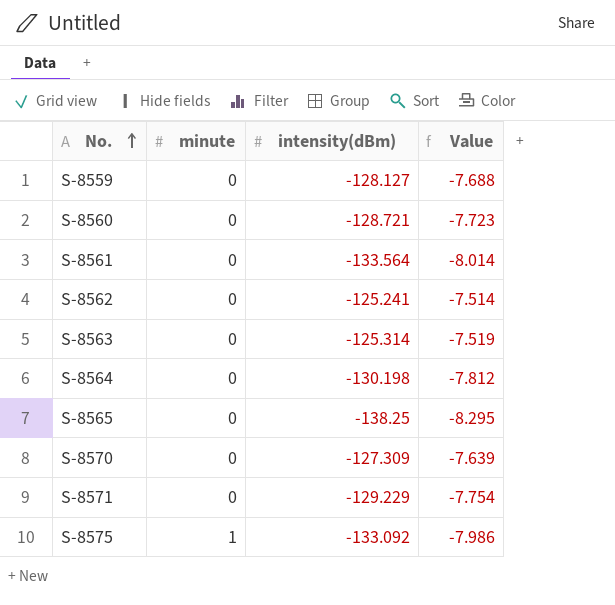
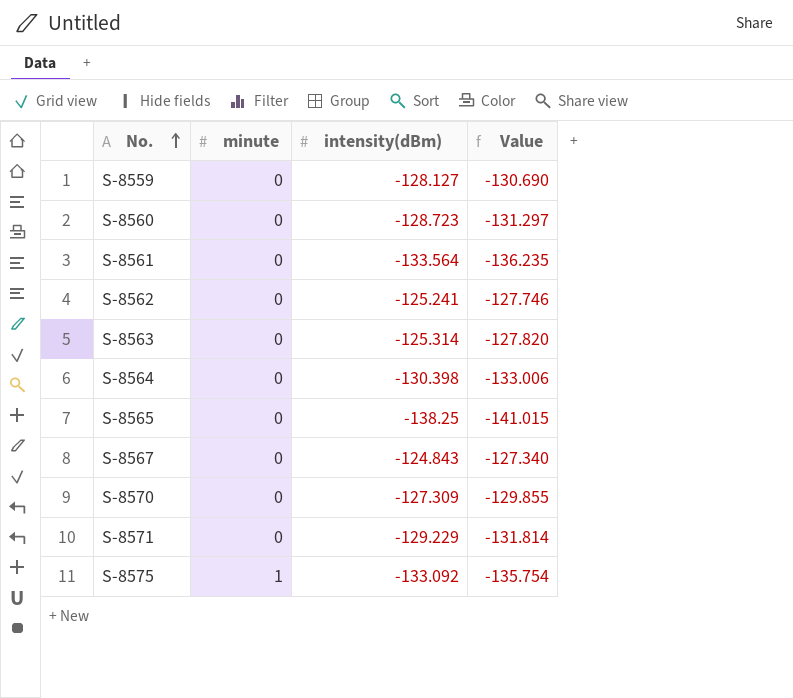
column Value | formula: [intensity(dBm)] * 0.06 -> [intensity(dBm)] * 1.02
S-8560 | intensity(dBm): -128.721 -> -128.723
S-8564 | intensity(dBm): -130.198 -> -130.398
row S-8567: none -> 0 | -124.843 | -127.340

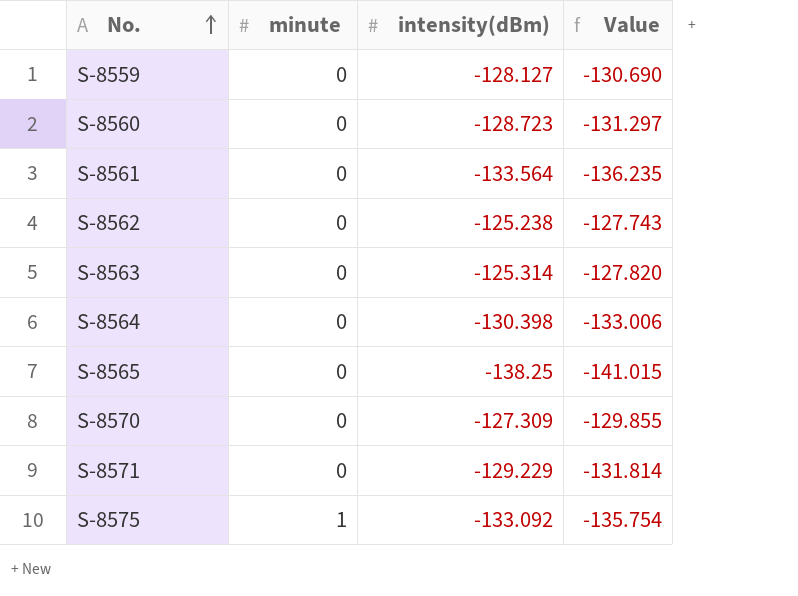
row S-8567: 0 | -124.843 | -127.340 -> none
S-8562 | intensity(dBm): -125.241 -> -125.238
S-8562 | Value: -127.746 -> -127.743

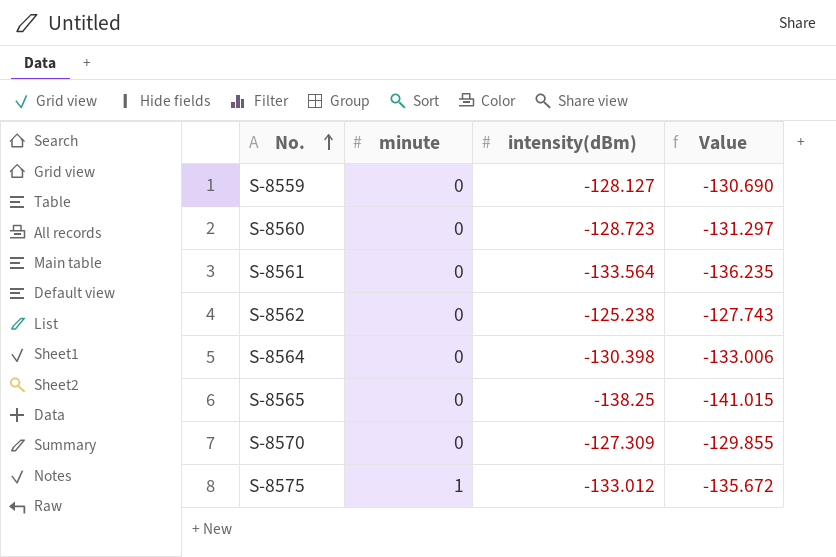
row S-8563: 0 | -125.314 | -127.820 -> none
row S-8571: 0 | -129.229 | -131.814 -> none
S-8575 | intensity(dBm): -133.092 -> -133.012
S-8575 | Value: -135.754 -> -135.672

